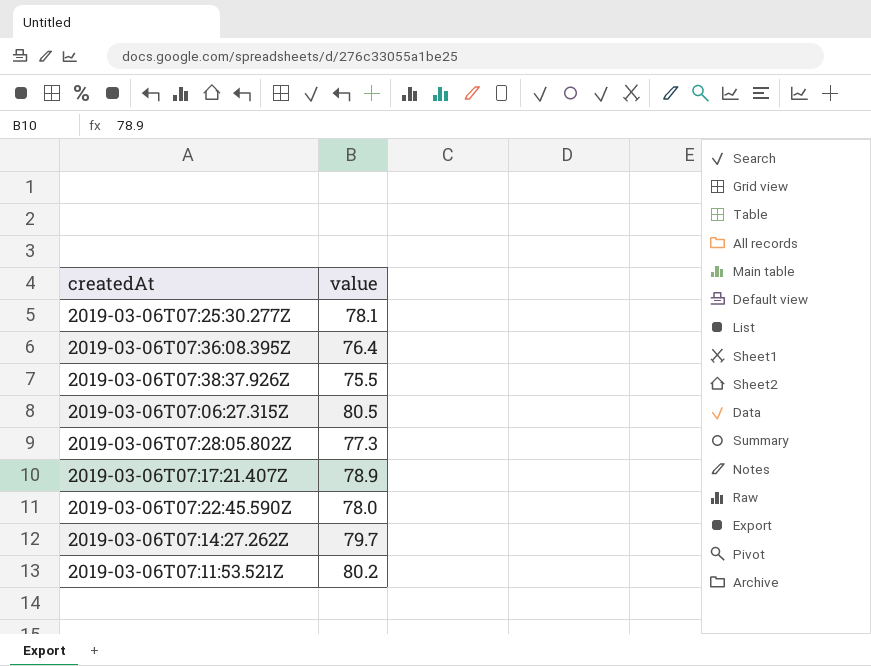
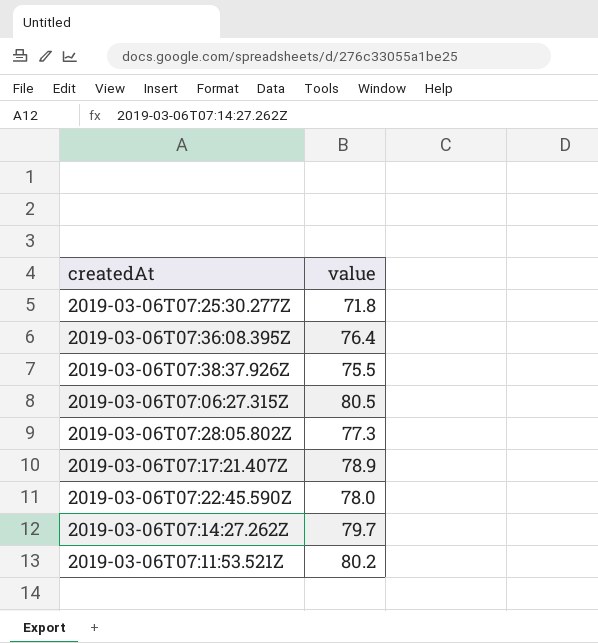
2019-03-06T07:25:30.277Z | value: 78.1 -> 71.8

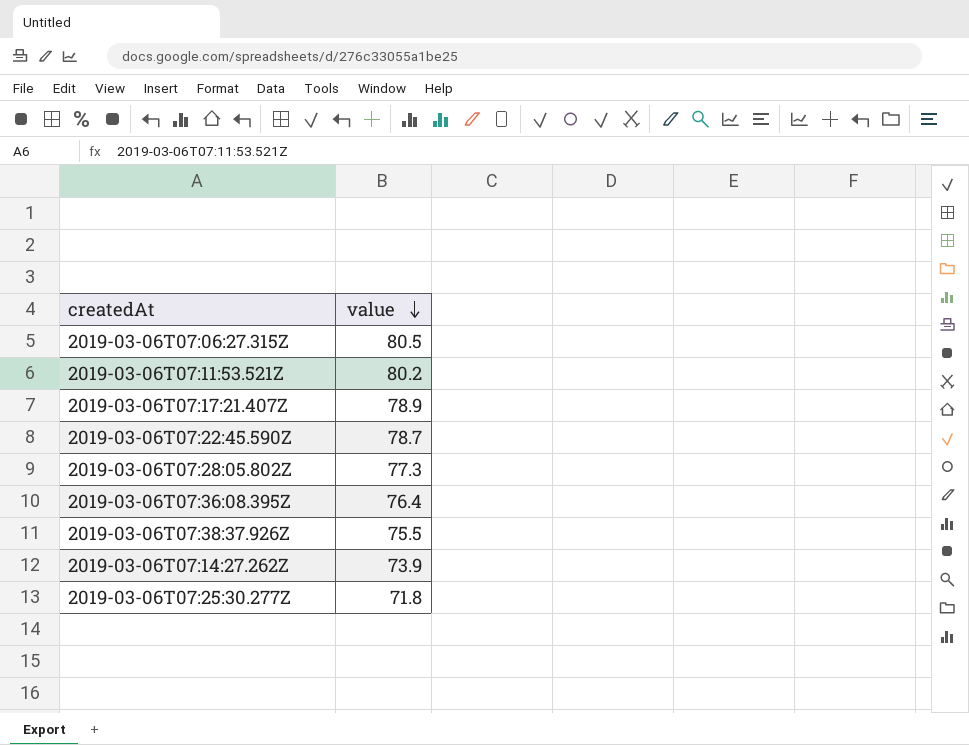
row order: none -> value descending
2019-03-06T07:22:45.590Z | value: 78.0 -> 78.7
2019-03-06T07:14:27.262Z | value: 79.7 -> 73.9

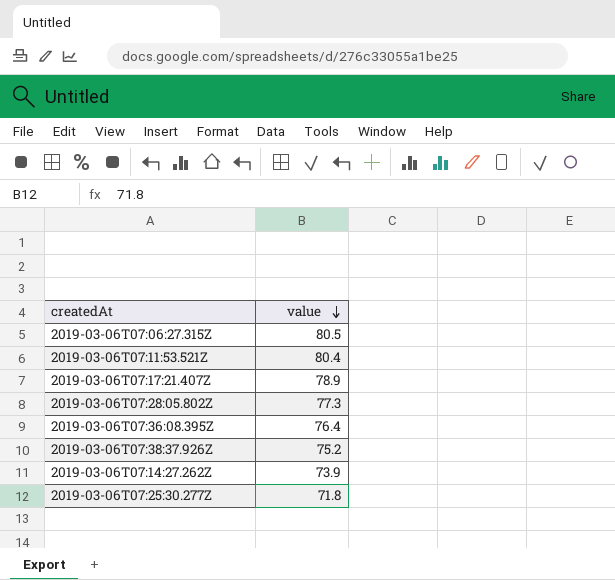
row 2019-03-06T07:22:45.590Z: 78.7 -> none
2019-03-06T07:11:53.521Z | value: 80.2 -> 80.4
2019-03-06T07:38:37.926Z | value: 75.5 -> 75.2

